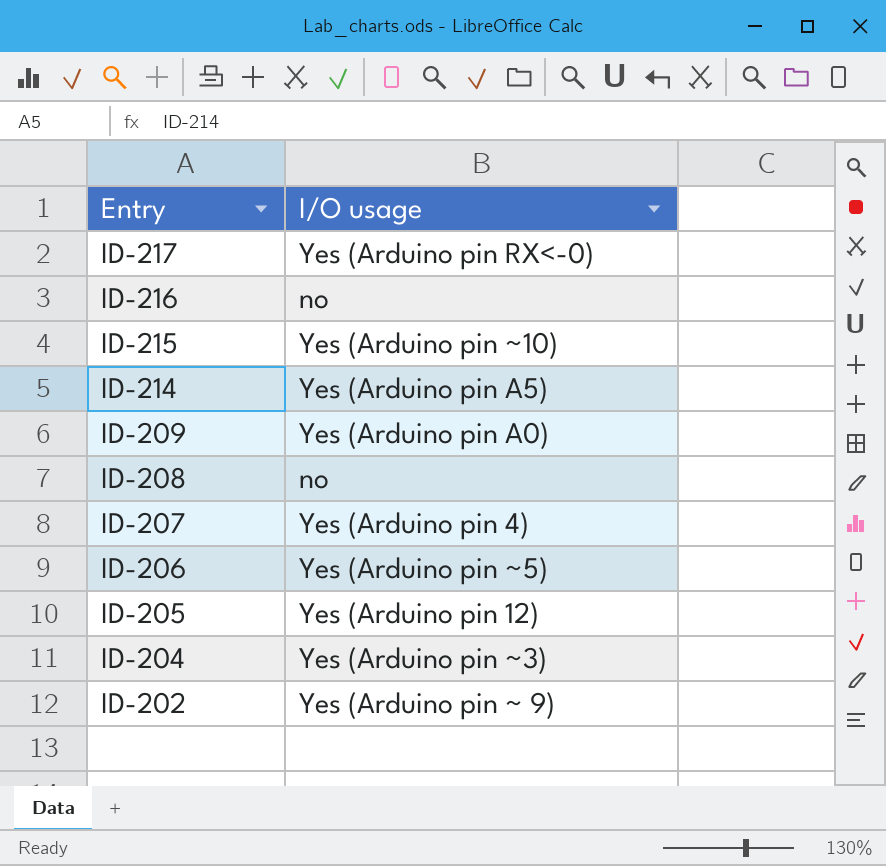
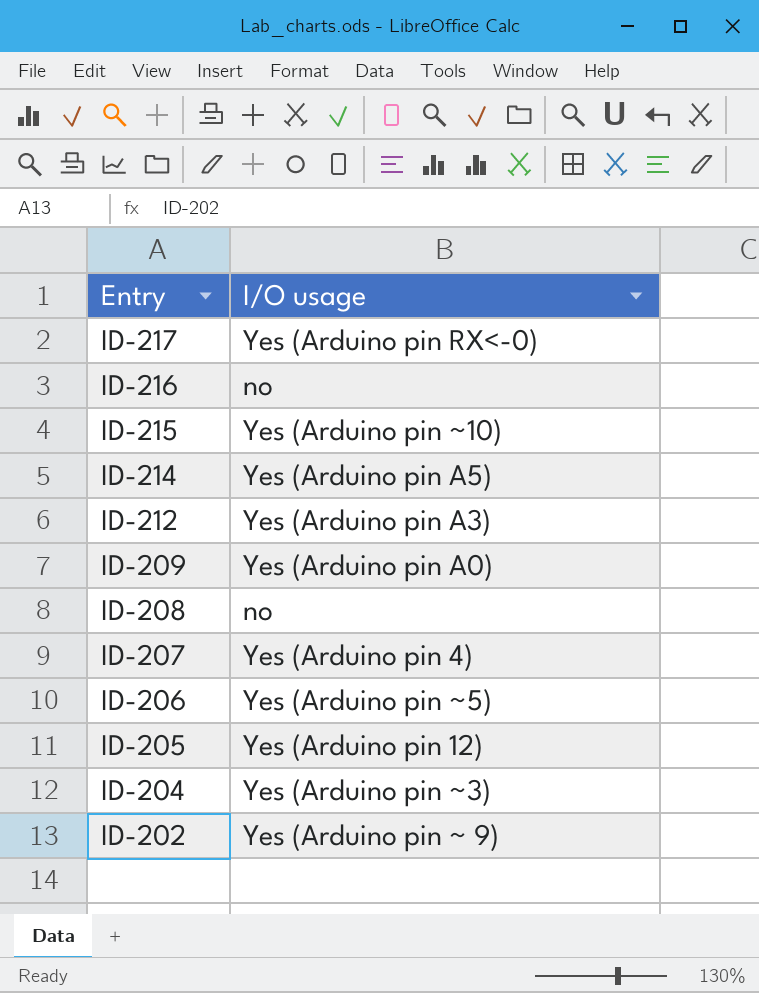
row ID-212: none -> Yes (Arduino pin A3)

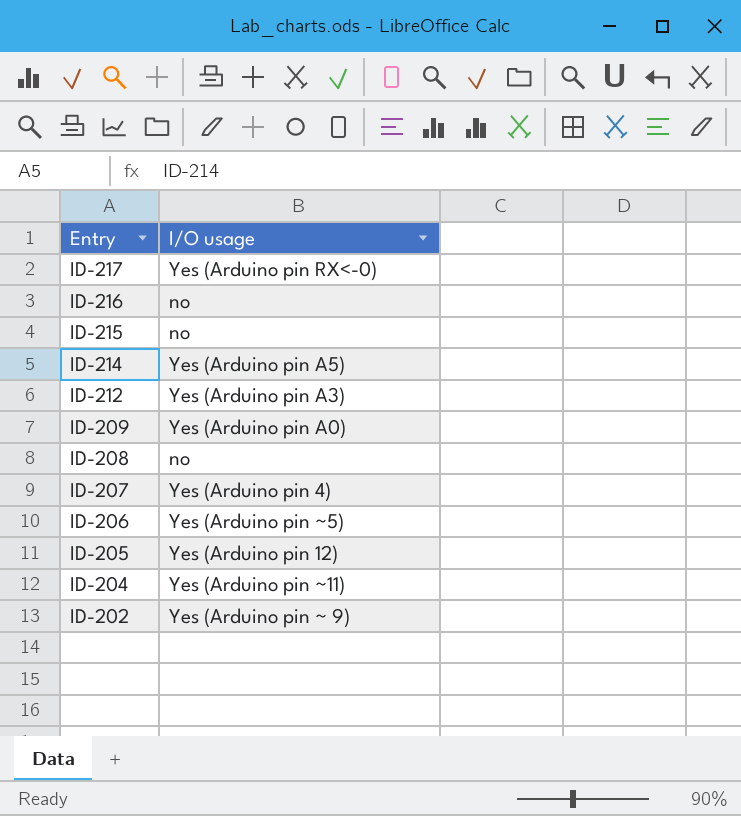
ID-215 | I/O usage: Yes (Arduino pin ~10) -> no
ID-204 | I/O usage: Yes (Arduino pin ~3) -> Yes (Arduino pin ~11)

